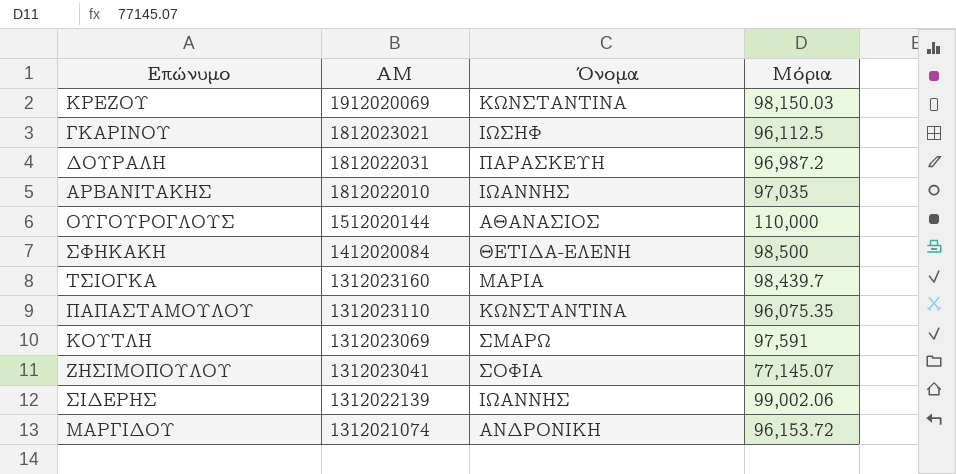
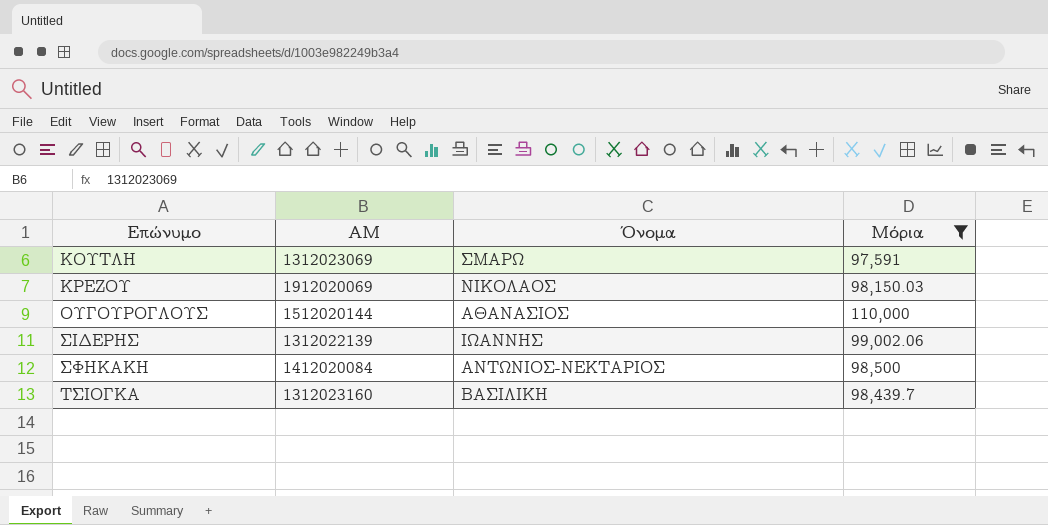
filter: none -> Μόρια >= 97,591
row order: ΑΜ descending -> Επώνυμο ascending
ΚΡΕΖΟΥ | Όνομα: ΚΩΝΣΤΑΝΤΙΝΑ -> ΝΙΚΟΛΑΟΣ
ΣΦΗΚΑΚΗ | Όνομα: ΘΕΤΙΔΑ-ΕΛΕΝΗ -> ΑΝΤΩΝΙΟΣ-ΝΕΚΤΑΡΙΟΣ
ΤΣΙΟΓΚΑ | Όνομα: ΜΑΡΙΑ -> ΒΑΣΙΛΙΚΗ

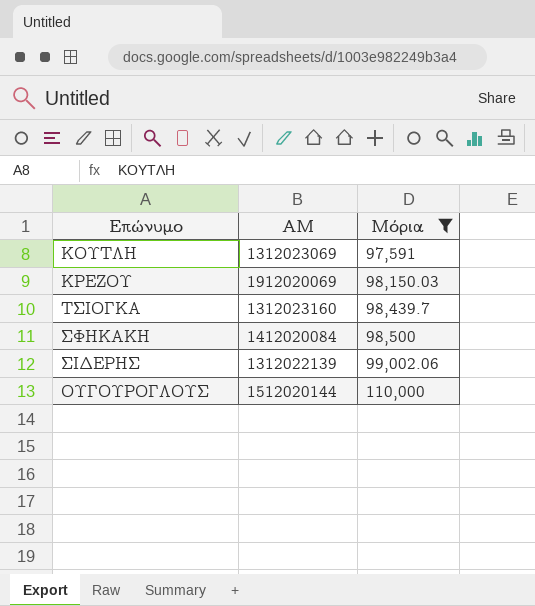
row order: Επώνυμο ascending -> Μόρια ascending
column Όνομα | position: 3 -> none

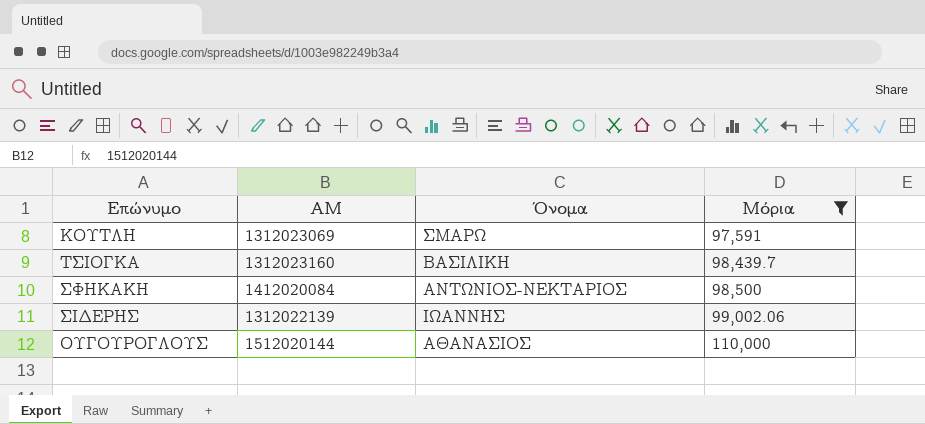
column Όνομα | position: none -> 3
row ΚΡΕΖΟΥ: 1912020069 | 98,150.03 -> none

